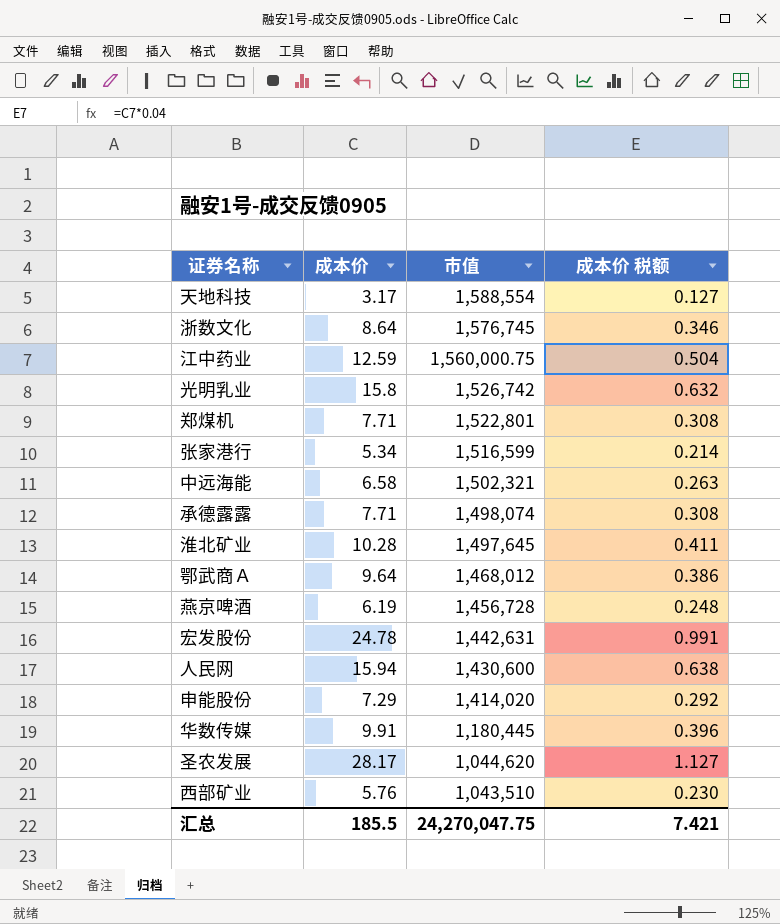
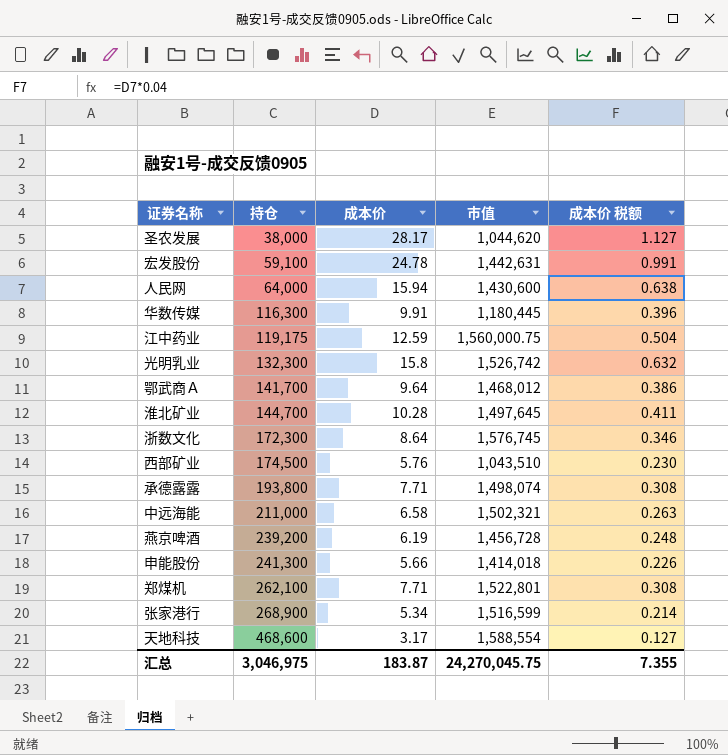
row order: 市值 descending -> 持仓 ascending
column 持仓 | position: none -> 2
申能股份 | 成本价: 7.29 -> 5.66
申能股份 | 市值: 1,414,020 -> 1,414,018
申能股份 | 成本价 税额: 0.292 -> 0.226
汇总 | 成本价: 185.5 -> 183.87
汇总 | 市值: 24,270,047.75 -> 24,270,045.75
汇总 | 成本价 税额: 7.421 -> 7.355

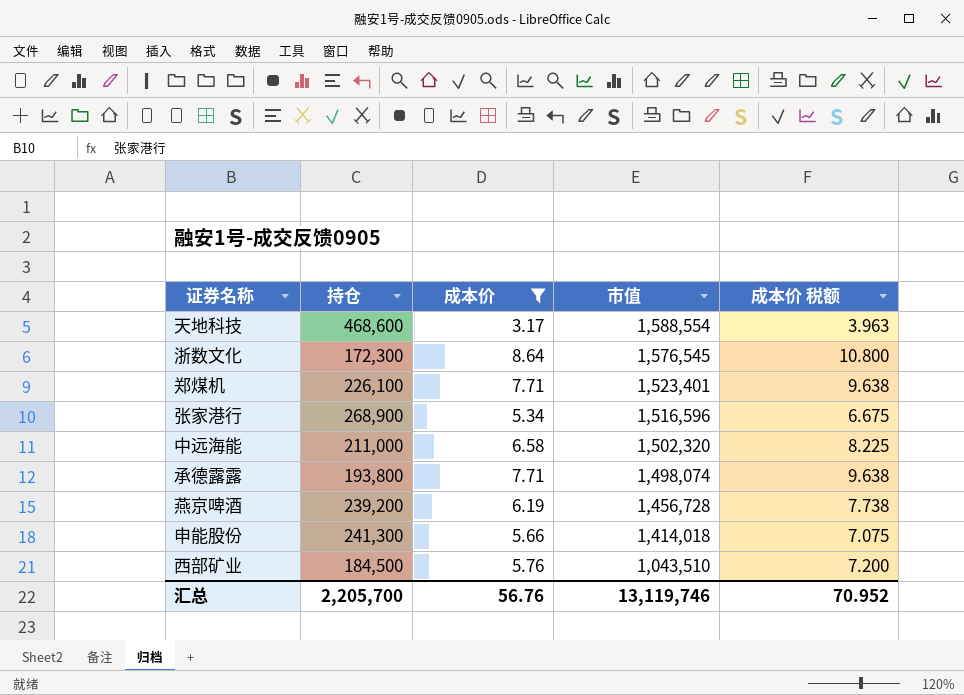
filter: none -> 成本价 <= 8.64
row order: 持仓 ascending -> 市值 descending
column 成本价 税额 | formula: [成本价] * 0.04 -> [成本价] * 1.25
浙数文化 | 市值: 1,576,745 -> 1,576,545
郑煤机 | 持仓: 262,100 -> 226,100
郑煤机 | 市值: 1,522,801 -> 1,523,401
张家港行 | 市值: 1,516,599 -> 1,516,596
中远海能 | 市值: 1,502,321 -> 1,502,320
西部矿业 | 持仓: 174,500 -> 184,500
汇总 | 持仓: 3,046,975 -> 2,205,700
汇总 | 成本价: 183.87 -> 56.76
汇总 | 市值: 24,270,045.75 -> 13,119,746
汇总 | 成本价 税额: 7.355 -> 70.952

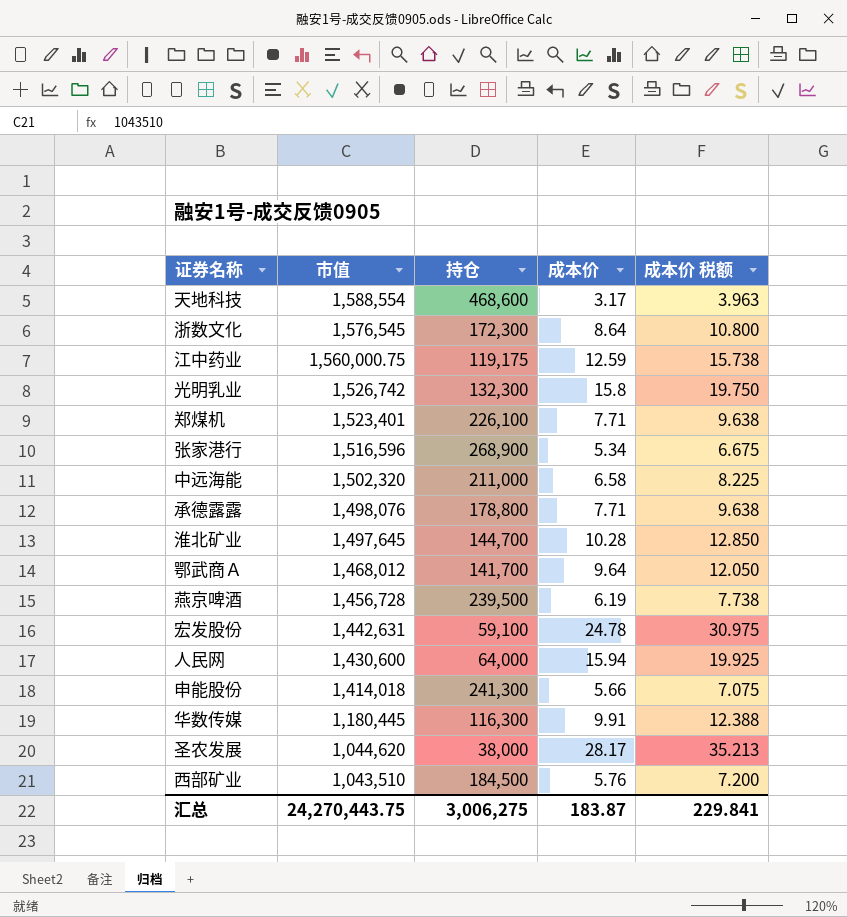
filter: 成本价 <= 8.64 -> none
column 市值 | position: 4 -> 2
承德露露 | 市值: 1,498,074 -> 1,498,076
承德露露 | 持仓: 193,800 -> 178,800
燕京啤酒 | 持仓: 239,200 -> 239,500
汇总 | 市值: 13,119,746 -> 24,270,443.75
汇总 | 持仓: 2,205,700 -> 3,006,275
汇总 | 成本价: 56.76 -> 183.87
汇总 | 成本价 税额: 70.952 -> 229.841

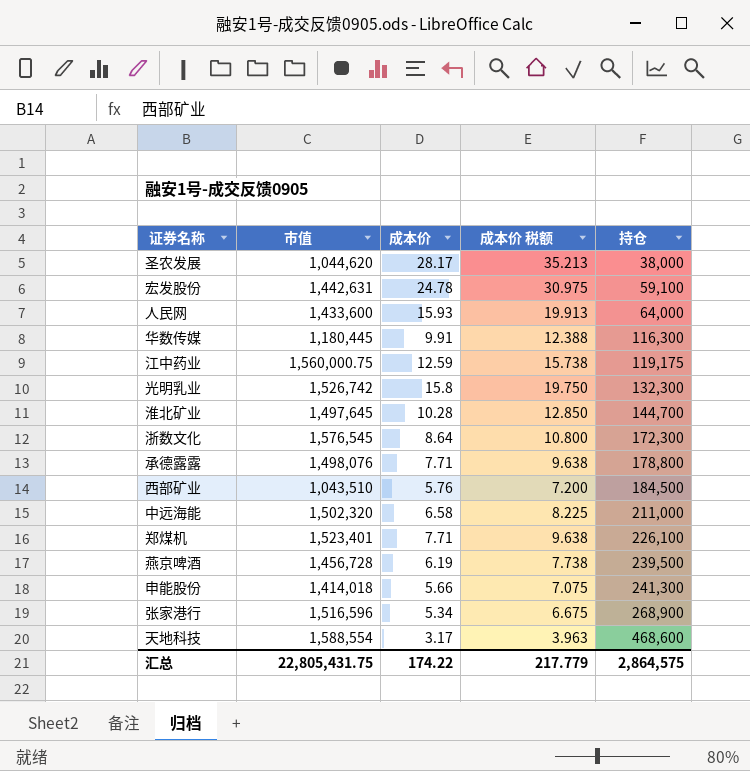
row order: 市值 descending -> 持仓 ascending
column 持仓 | position: 3 -> 5
row 鄂武商Ａ: 1,468,012 | 141,700 | 9.64 | 12.050 -> none
人民网 | 市值: 1,430,600 -> 1,433,600
人民网 | 成本价: 15.94 -> 15.93
人民网 | 成本价 税额: 19.925 -> 19.913
汇总 | 市值: 24,270,443.75 -> 22,805,431.75
汇总 | 成本价: 183.87 -> 174.22
汇总 | 成本价 税额: 229.841 -> 217.779
汇总 | 持仓: 3,006,275 -> 2,864,575

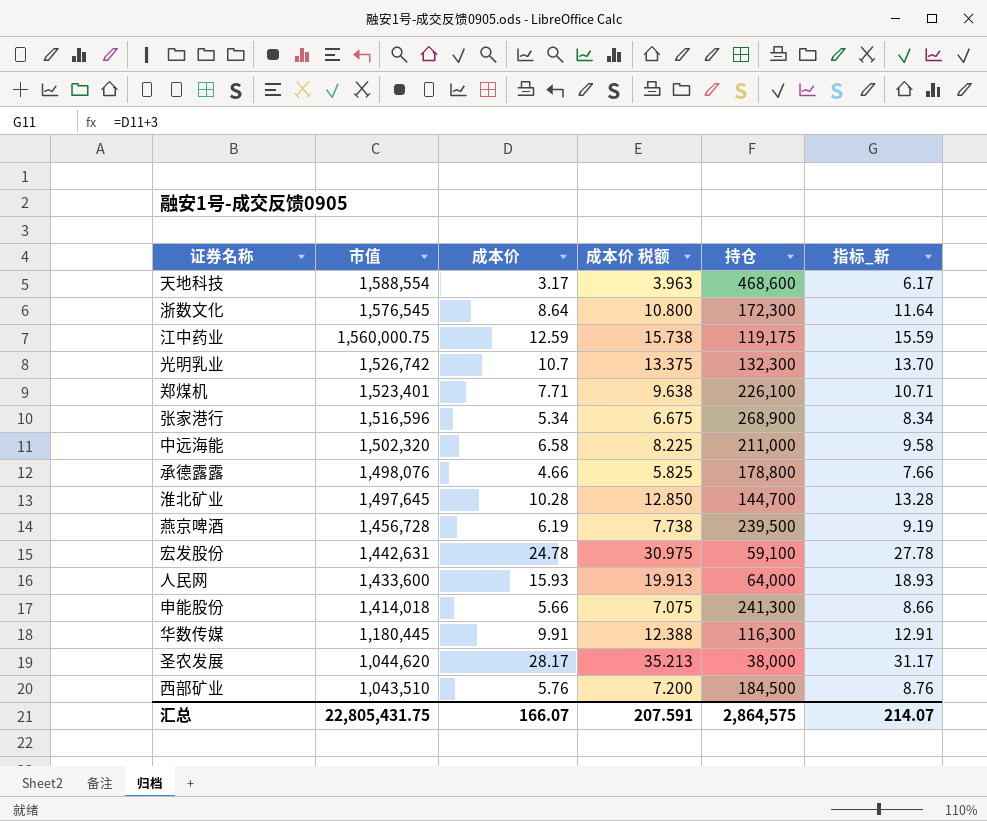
row order: 持仓 ascending -> 市值 descending
column 指标_新 | formula: none -> [成本价] + 3
光明乳业 | 成本价: 15.8 -> 10.7
光明乳业 | 成本价 税额: 19.750 -> 13.375
承德露露 | 成本价: 7.71 -> 4.66
承德露露 | 成本价 税额: 9.638 -> 5.825
汇总 | 成本价: 174.22 -> 166.07
汇总 | 成本价 税额: 217.779 -> 207.591

